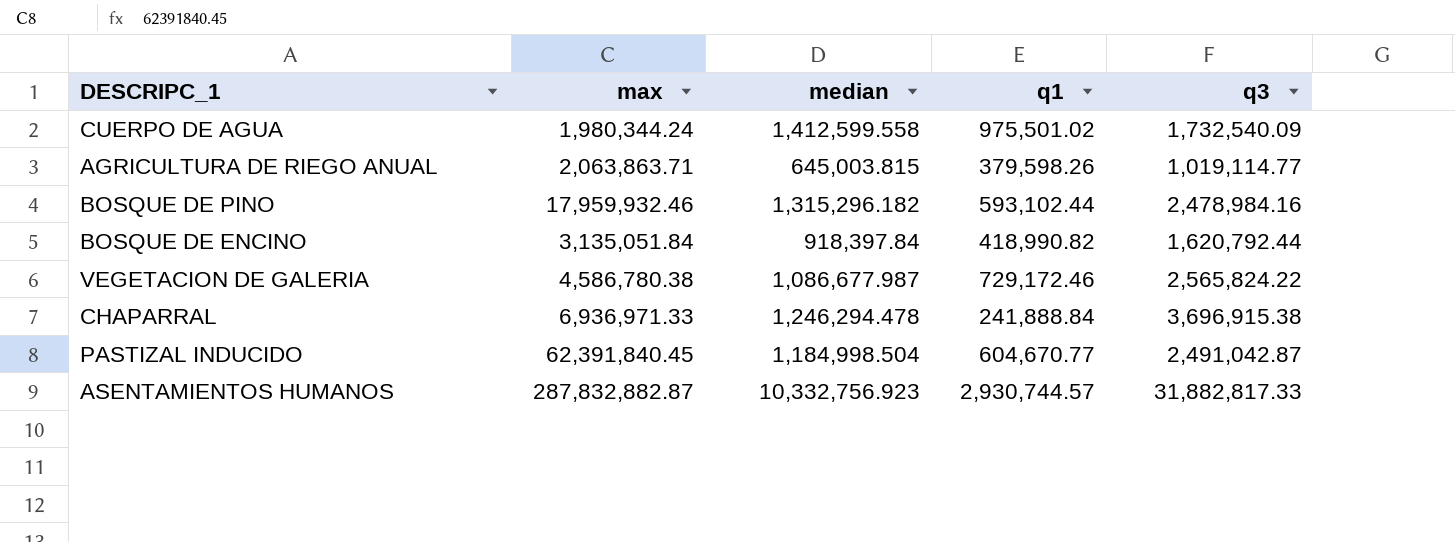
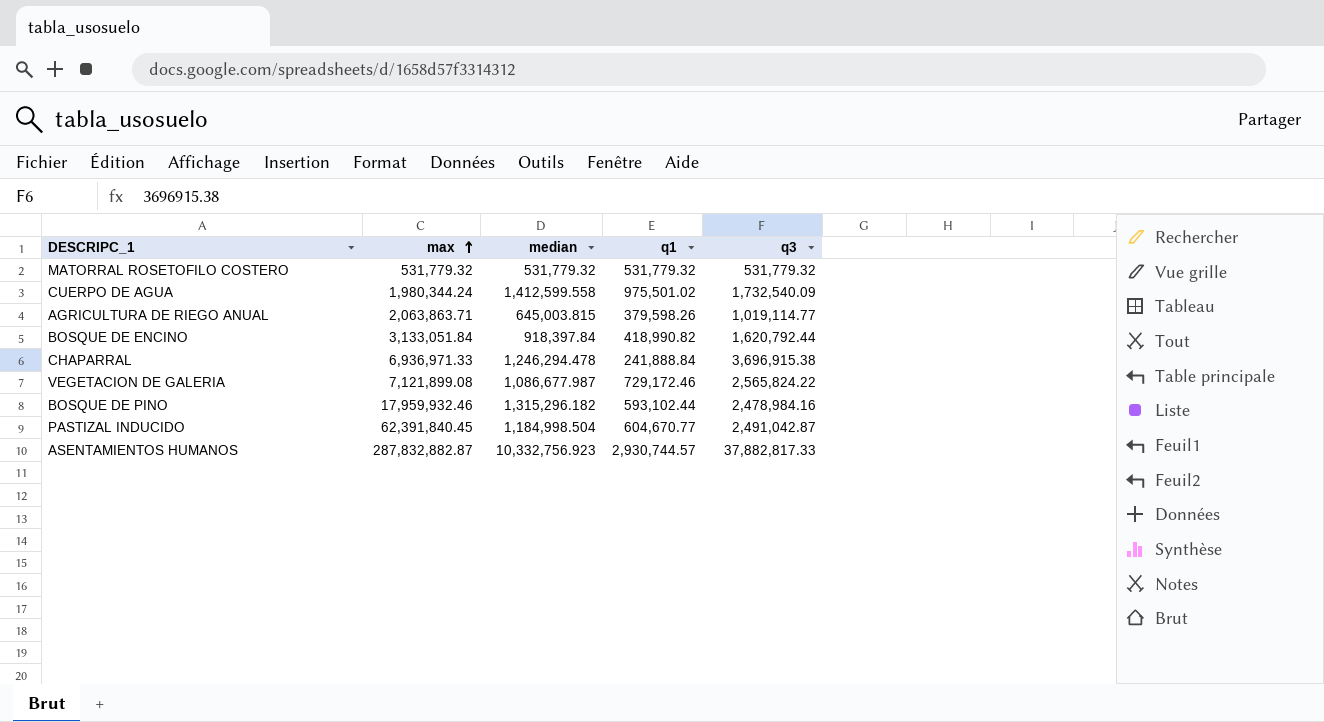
row order: none -> max ascending
row MATORRAL ROSETOFILO COSTERO: none -> 531,779.32 | 531,779.32 | 531,779.32 | 531,779.32
BOSQUE DE ENCINO | max: 3,135,051.84 -> 3,133,051.84
VEGETACION DE GALERIA | max: 4,586,780.38 -> 7,121,899.08
ASENTAMIENTOS HUMANOS | q3: 31,882,817.33 -> 37,882,817.33

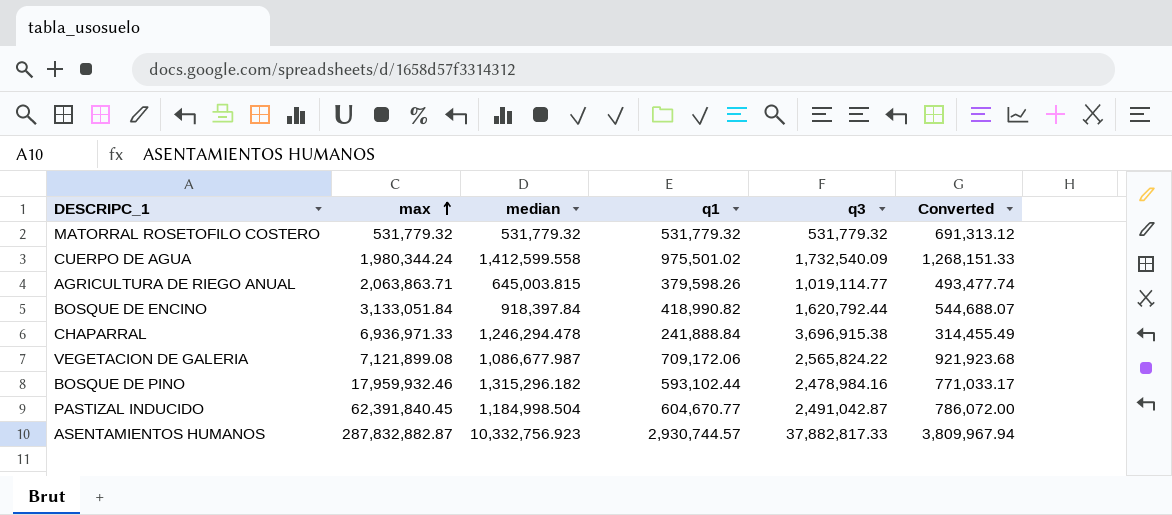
column Converted | formula: none -> [q1] * 1.3
VEGETACION DE GALERIA | q1: 729,172.46 -> 709,172.06

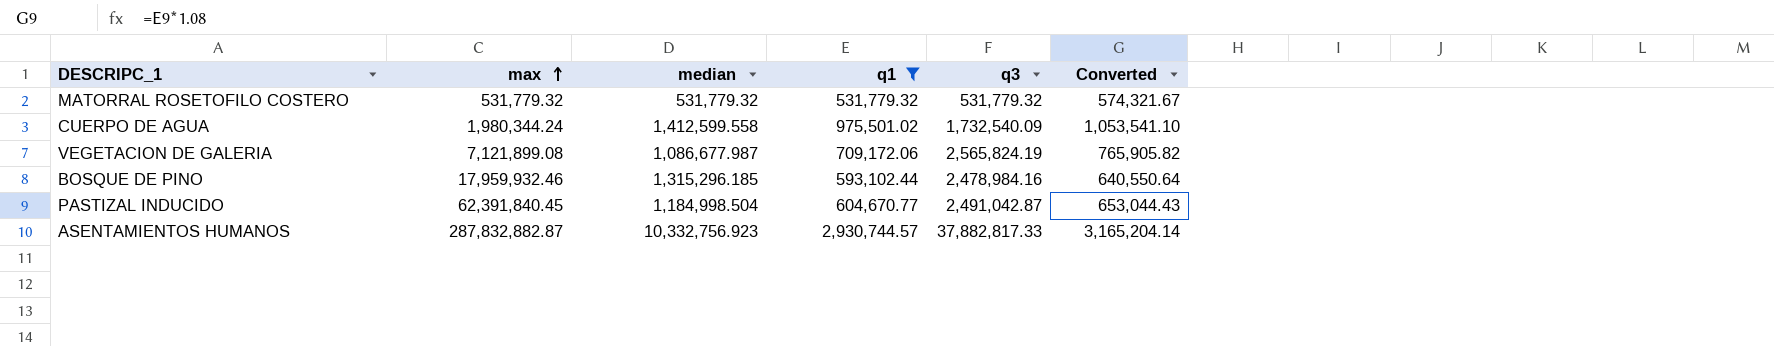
filter: none -> q1 >= 531,779.32
column Converted | formula: [q1] * 1.3 -> [q1] * 1.08
VEGETACION DE GALERIA | q3: 2,565,824.22 -> 2,565,824.19
BOSQUE DE PINO | median: 1,315,296.182 -> 1,315,296.185

